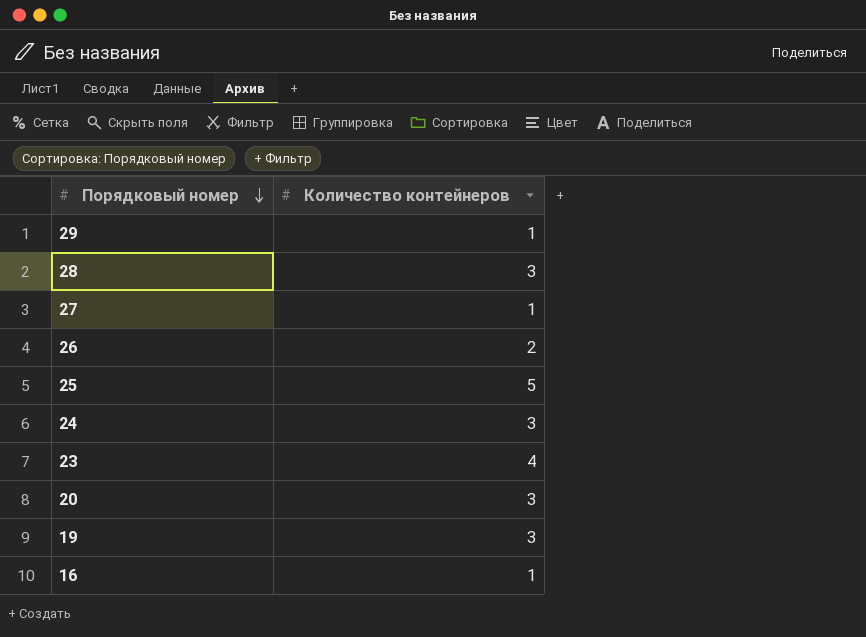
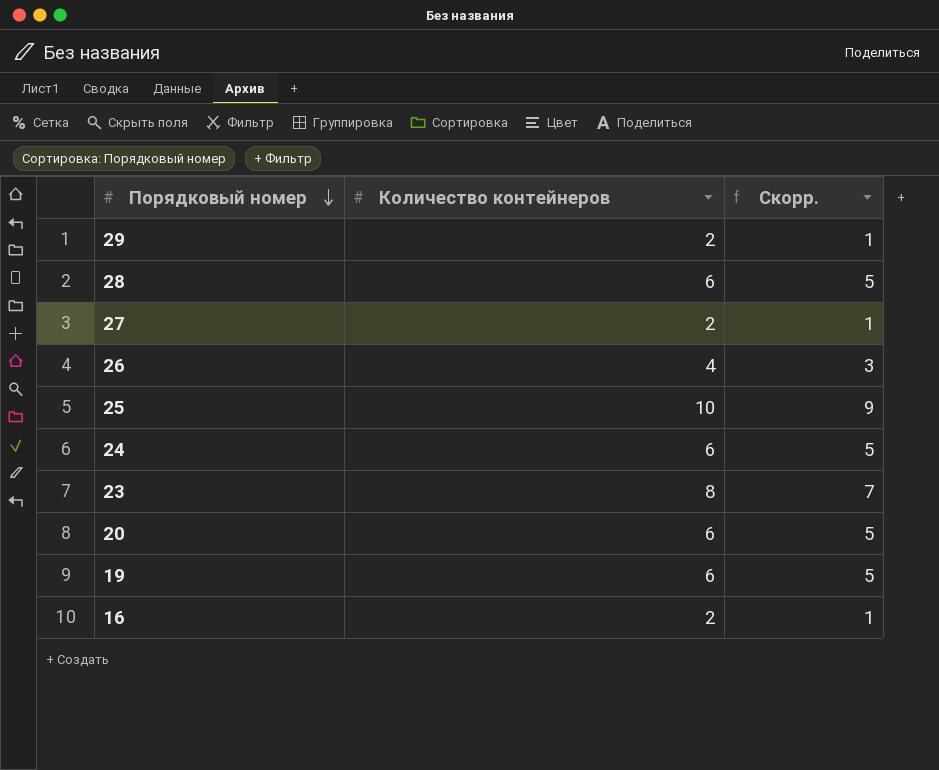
column Скорр. | formula: none -> [Количество контейнеров] - 1
29 | Количество контейнеров: 1 -> 2
28 | Количество контейнеров: 3 -> 6
27 | Количество контейнеров: 1 -> 2
26 | Количество контейнеров: 2 -> 4
25 | Количество контейнеров: 5 -> 10
24 | Количество контейнеров: 3 -> 6
23 | Количество контейнеров: 4 -> 8
20 | Количество контейнеров: 3 -> 6
19 | Количество контейнеров: 3 -> 6
16 | Количество контейнеров: 1 -> 2

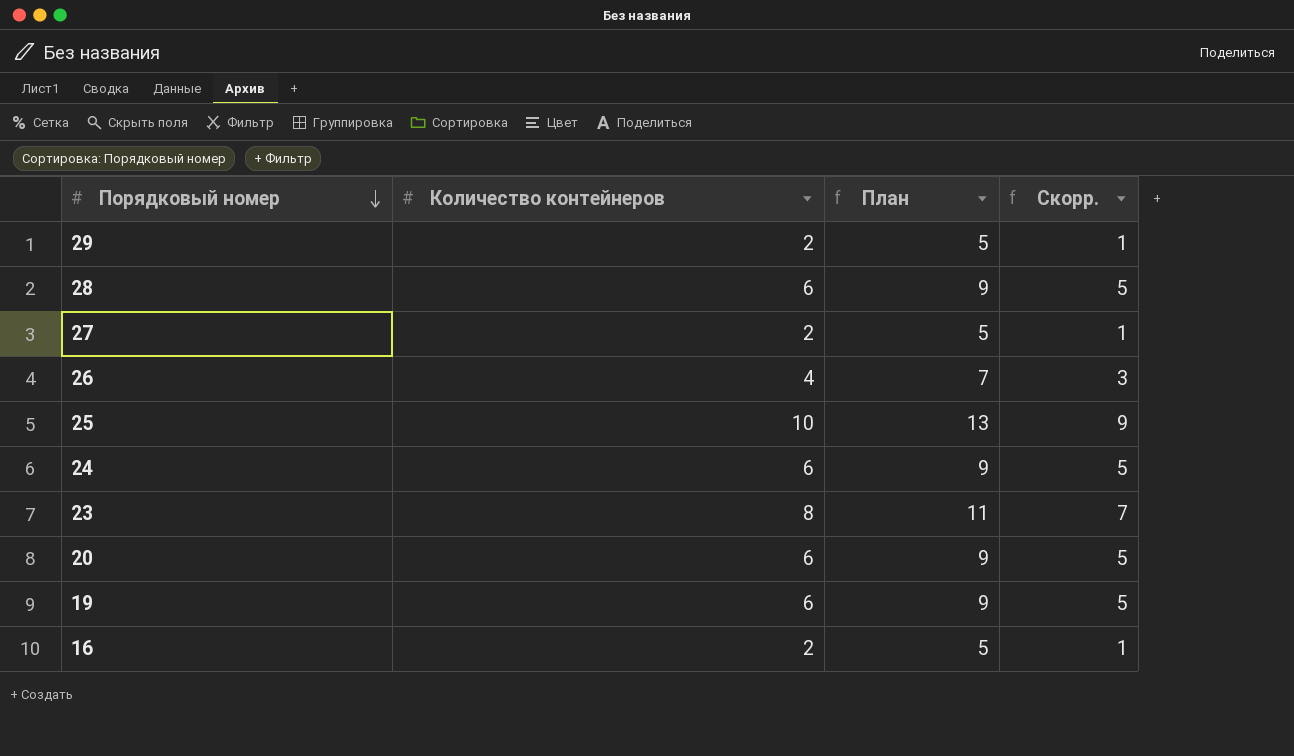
column План | formula: none -> [Количество контейнеров] + 3

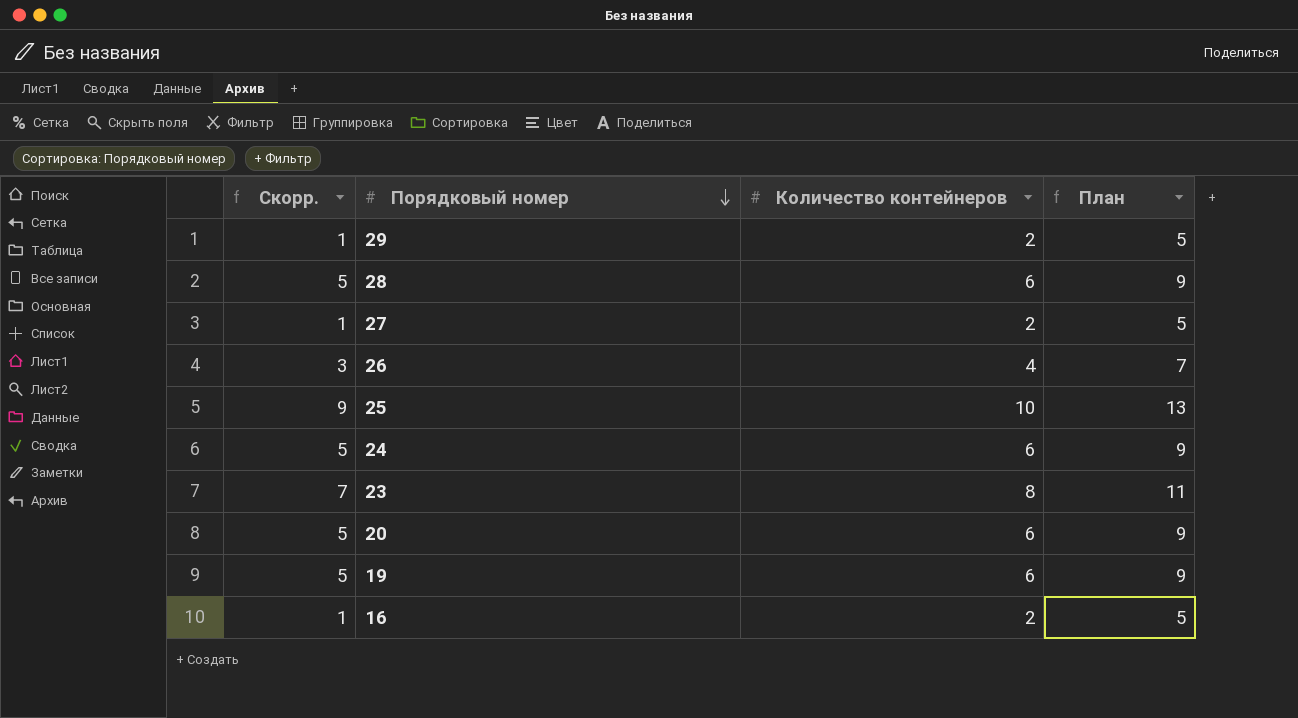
column Скорр. | position: 4 -> 1

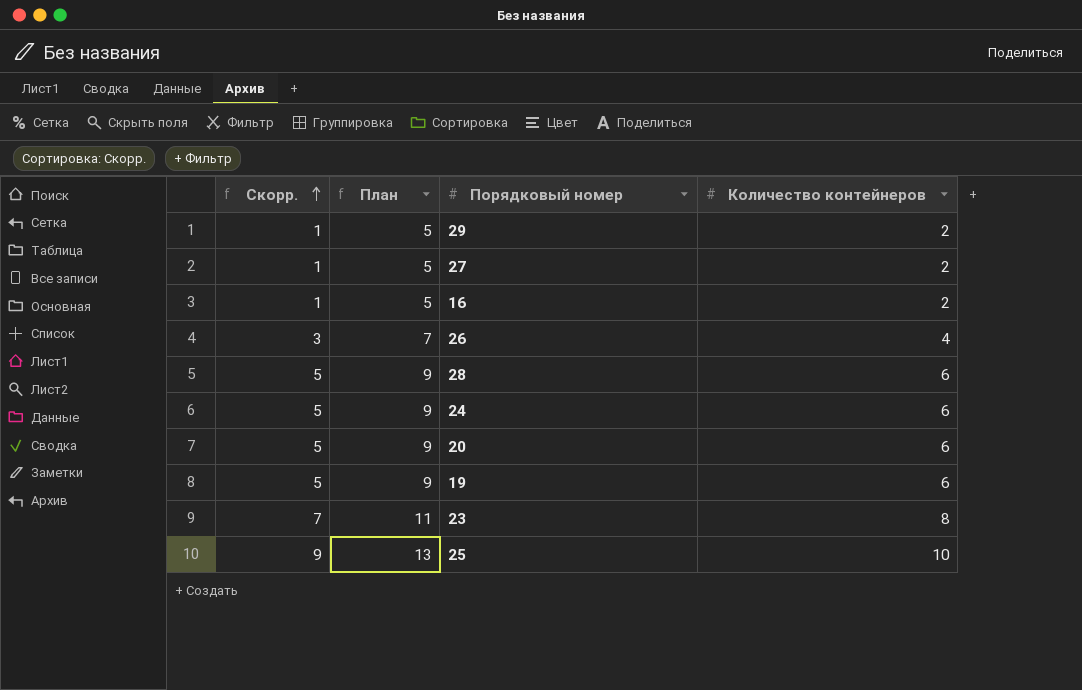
row order: Порядковый номер descending -> Скорр. ascending
column План | position: 4 -> 2

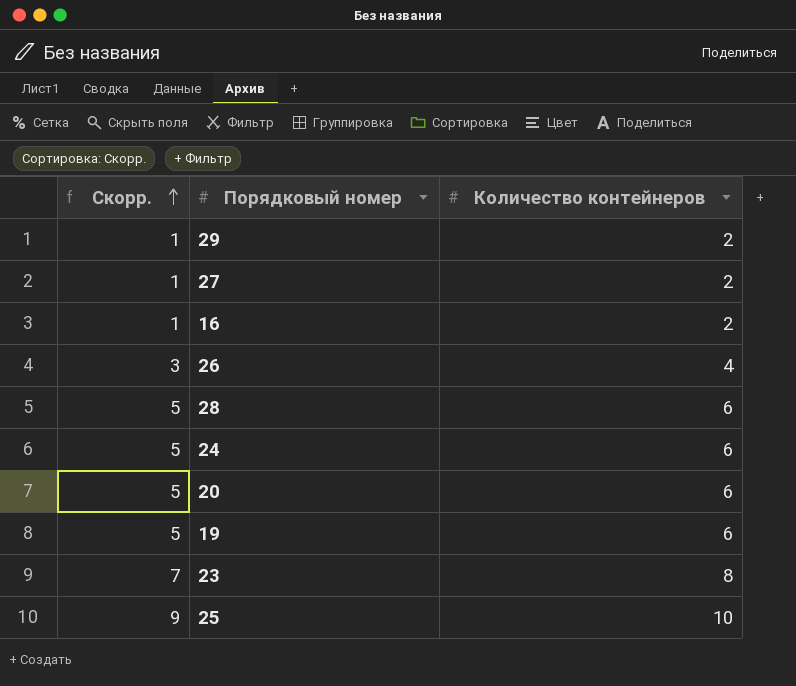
column План | formula: [Количество контейнеров] + 3 -> none

